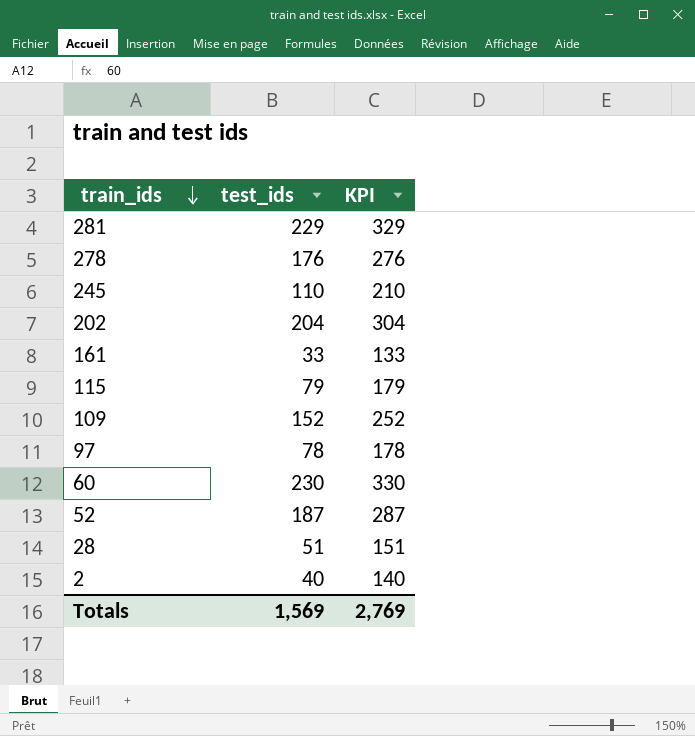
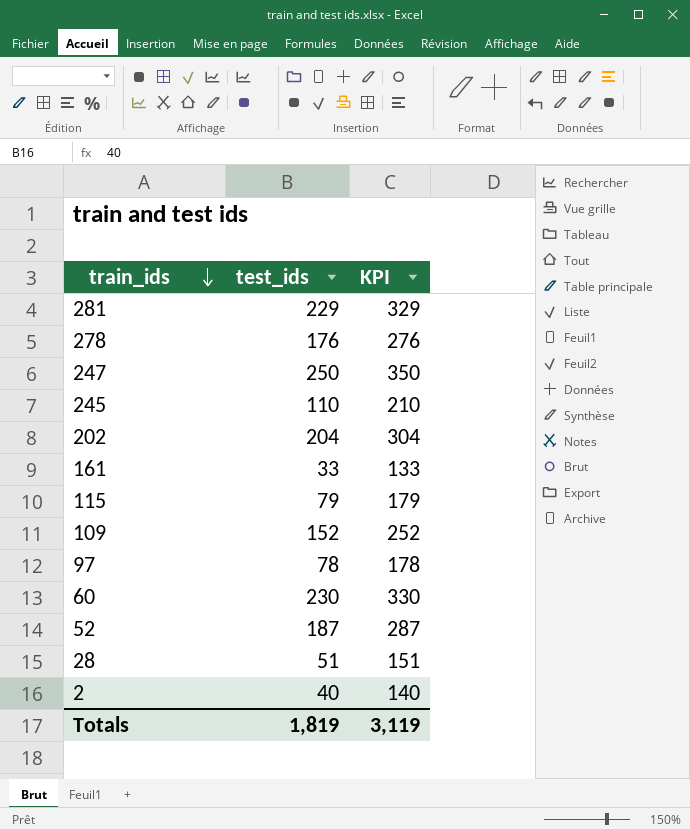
row 247: none -> 250 | 350
Totals | test_ids: 1,569 -> 1,819
Totals | KPI: 2,769 -> 3,119

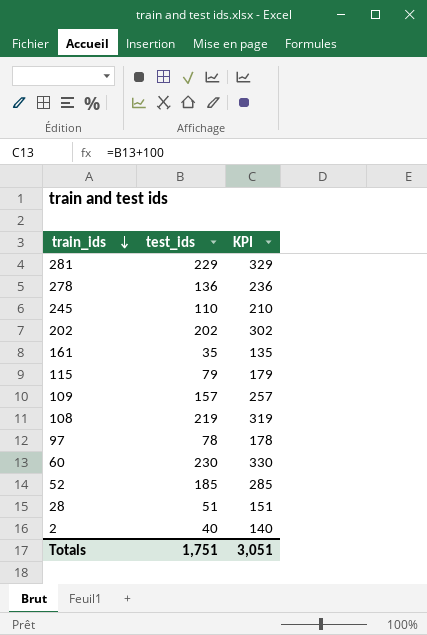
row 247: 250 | 350 -> none
278 | test_ids: 176 -> 136
278 | KPI: 276 -> 236
202 | test_ids: 204 -> 202
202 | KPI: 304 -> 302
161 | test_ids: 33 -> 35
161 | KPI: 133 -> 135
109 | test_ids: 152 -> 157
109 | KPI: 252 -> 257
row 108: none -> 219 | 319
52 | test_ids: 187 -> 185
52 | KPI: 287 -> 285
Totals | test_ids: 1,819 -> 1,751
Totals | KPI: 3,119 -> 3,051

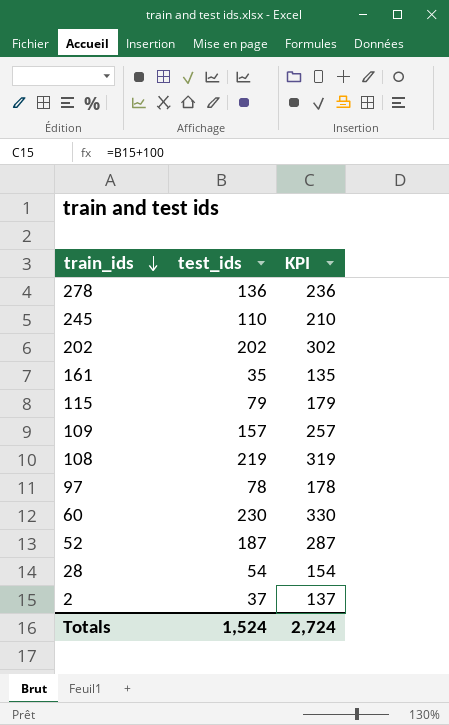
row 281: 229 | 329 -> none
52 | test_ids: 185 -> 187
52 | KPI: 285 -> 287
28 | test_ids: 51 -> 54
28 | KPI: 151 -> 154
2 | test_ids: 40 -> 37
2 | KPI: 140 -> 137
Totals | test_ids: 1,751 -> 1,524
Totals | KPI: 3,051 -> 2,724

